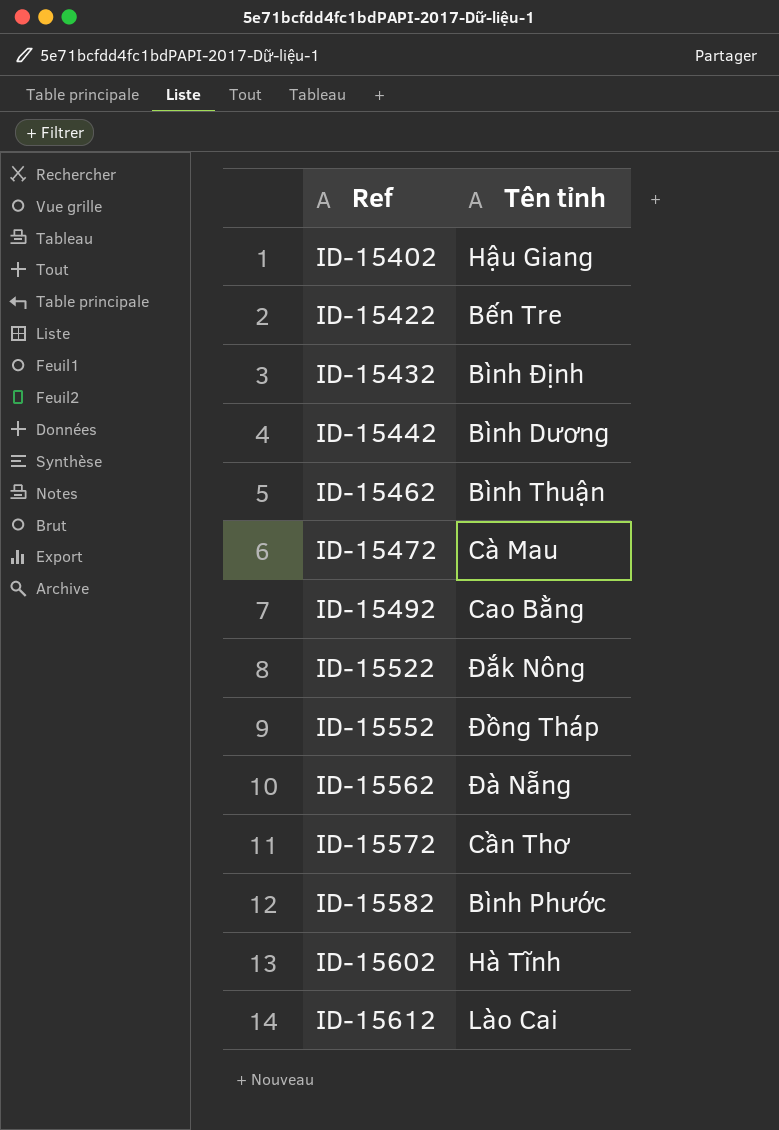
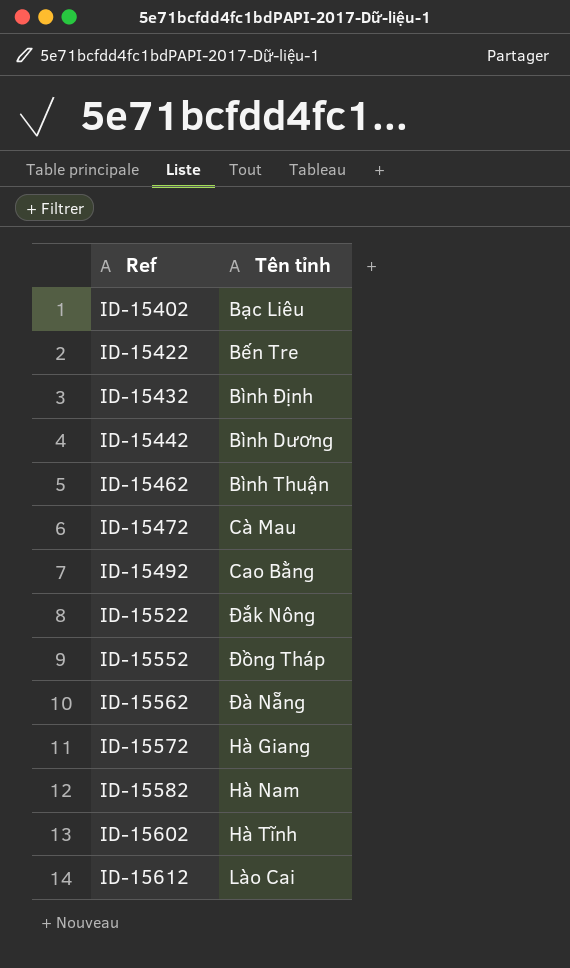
ID-15402 | Tên tỉnh: Hậu Giang -> Bạc Liêu
ID-15572 | Tên tỉnh: Cần Thơ -> Hà Giang
ID-15582 | Tên tỉnh: Bình Phước -> Hà Nam

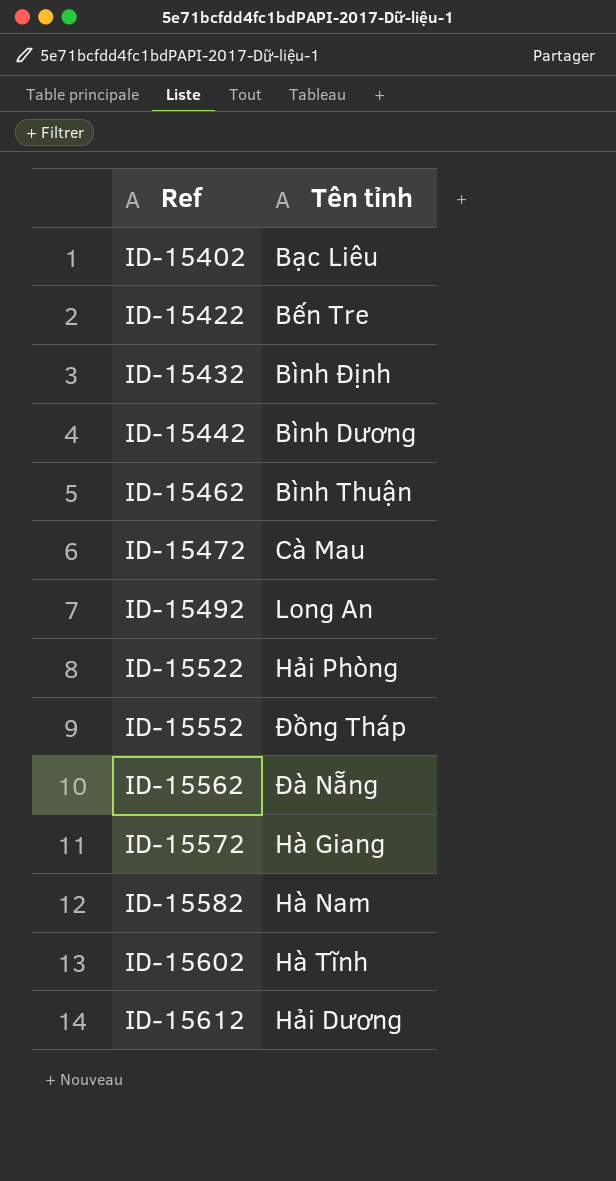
ID-15492 | Tên tỉnh: Cao Bằng -> Long An
ID-15522 | Tên tỉnh: Đắk Nông -> Hải Phòng
ID-15612 | Tên tỉnh: Lào Cai -> Hải Dương

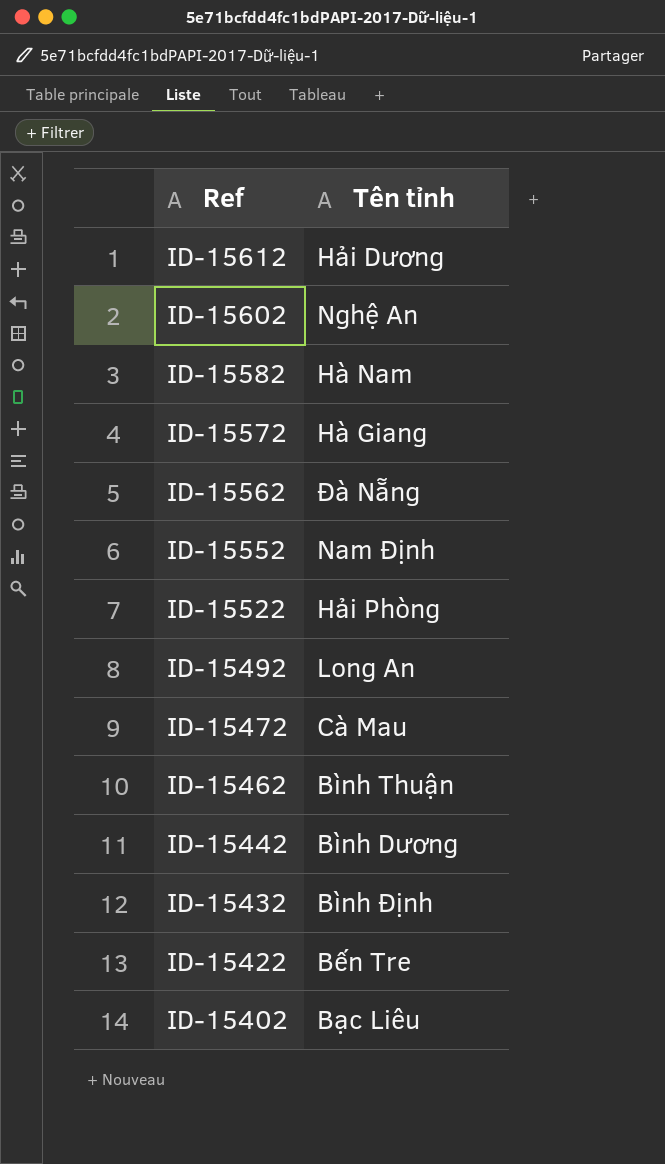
row order: Ref ascending -> Ref descending
ID-15602 | Tên tỉnh: Hà Tĩnh -> Nghệ An
ID-15552 | Tên tỉnh: Đồng Tháp -> Nam Định

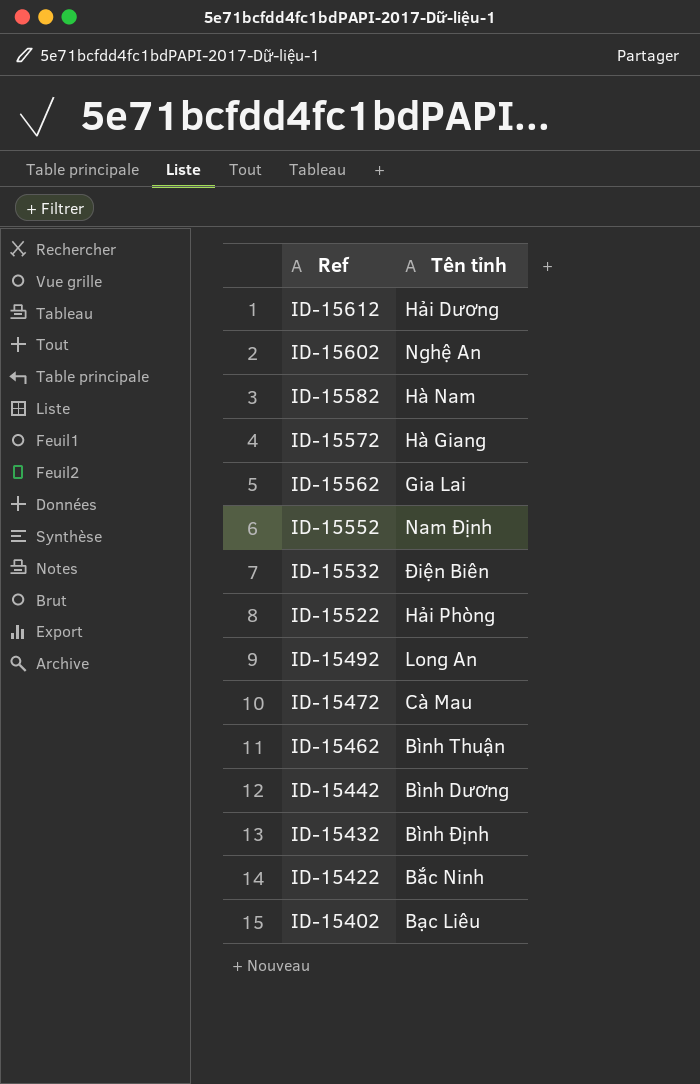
ID-15562 | Tên tỉnh: Đà Nẵng -> Gia Lai
row ID-15532: none -> Điện Biên
ID-15422 | Tên tỉnh: Bến Tre -> Bắc Ninh

